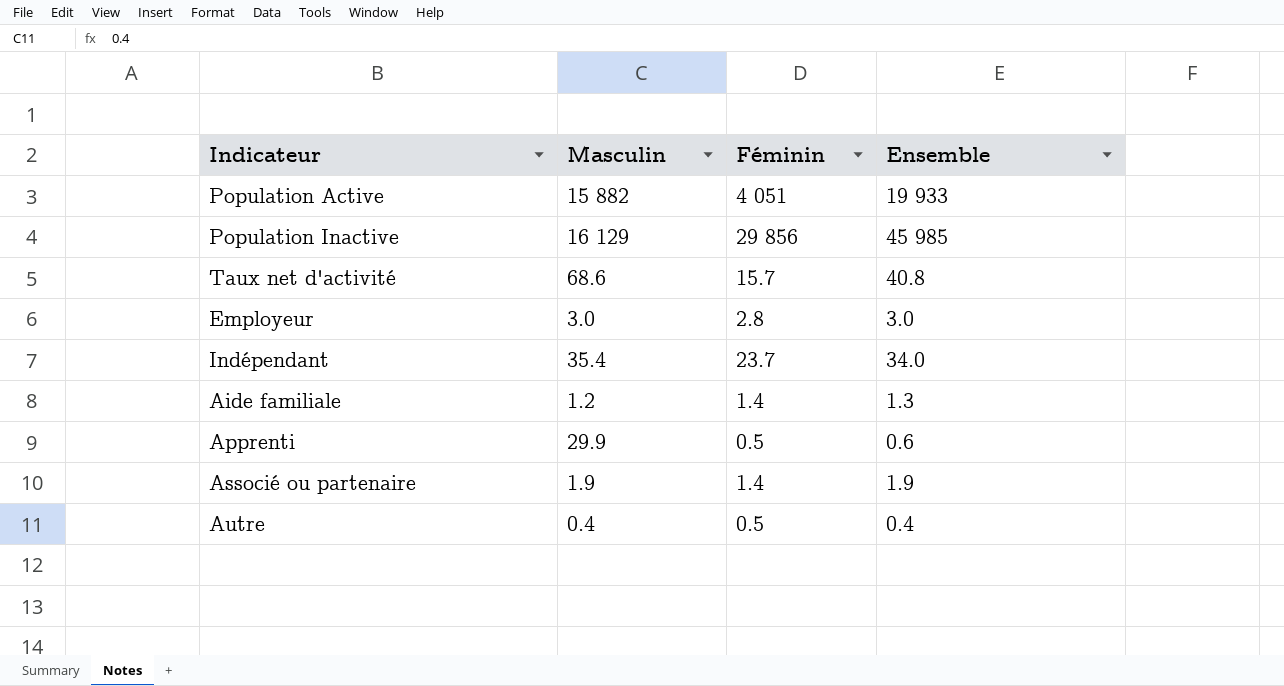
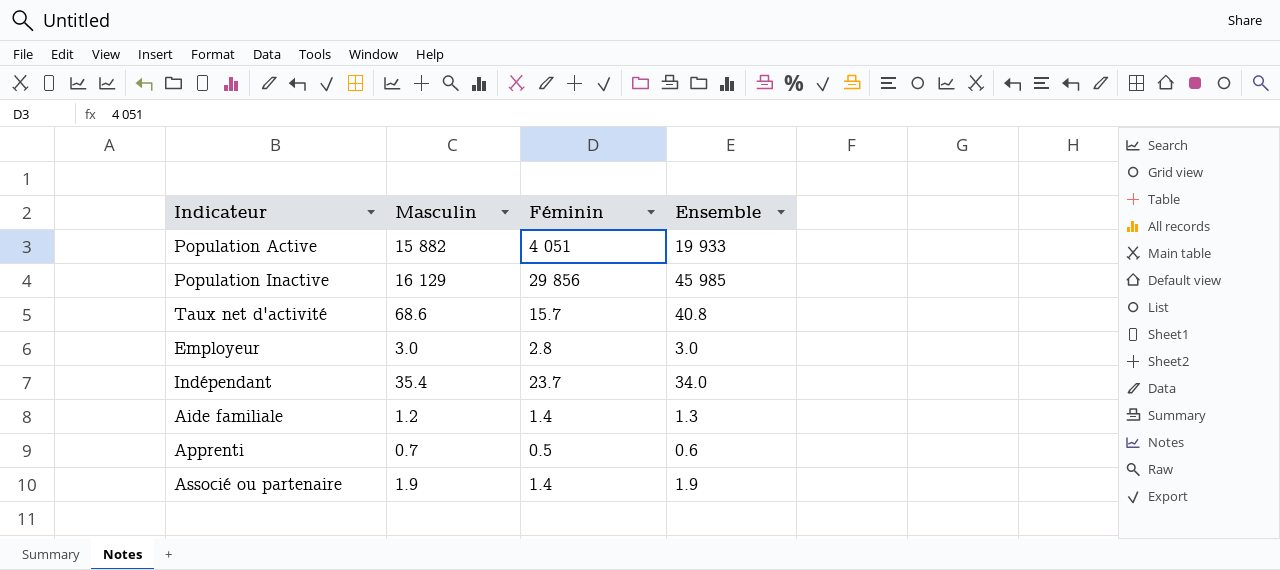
row Autre: 0.4 | 0.5 | 0.4 -> none
Apprenti | Masculin: 29.9 -> 0.7

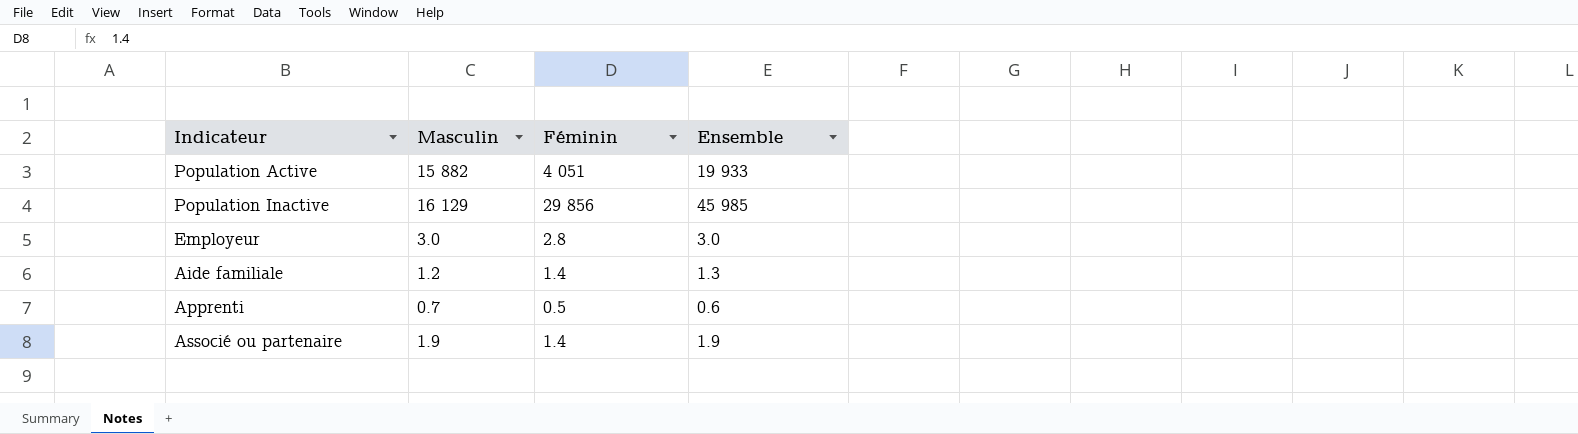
row Taux net d'activité: 68.6 | 15.7 | 40.8 -> none
row Indépendant: 35.4 | 23.7 | 34.0 -> none

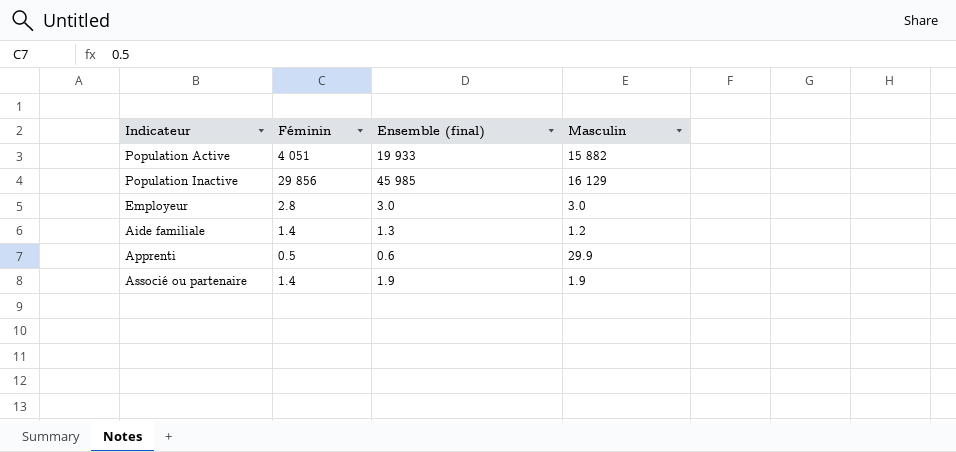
column name: Ensemble -> Ensemble (final)
column Masculin | position: 2 -> 4
Apprenti | Masculin: 0.7 -> 29.9

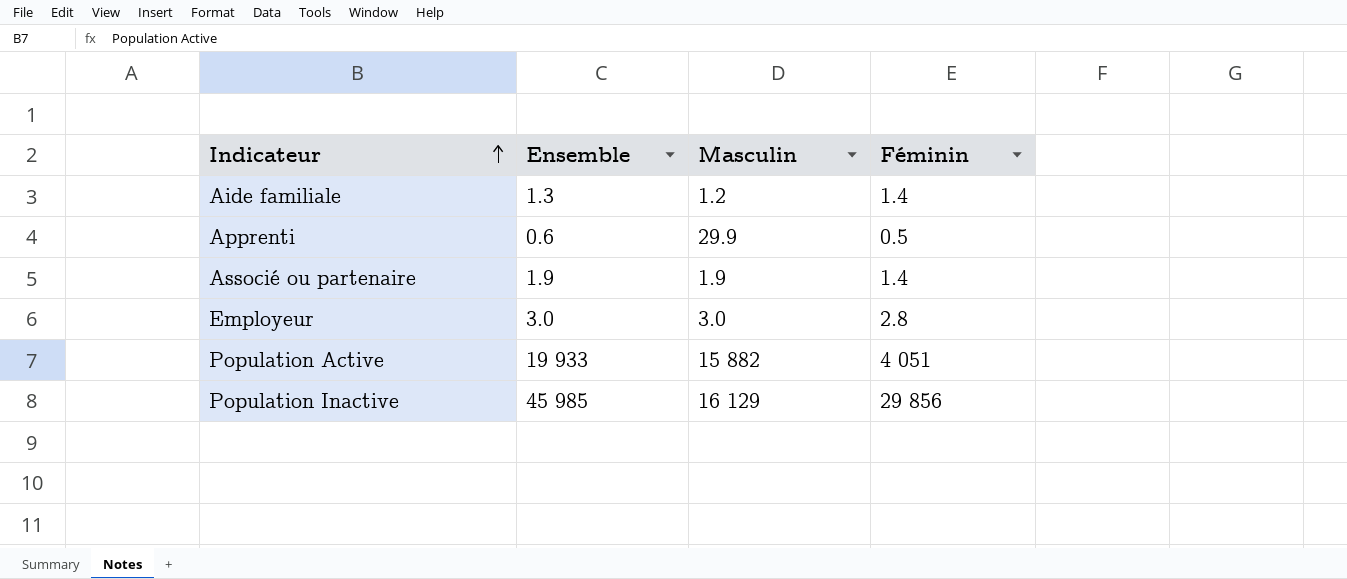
row order: none -> Indicateur ascending
column name: Ensemble (final) -> Ensemble
column Féminin | position: 2 -> 4

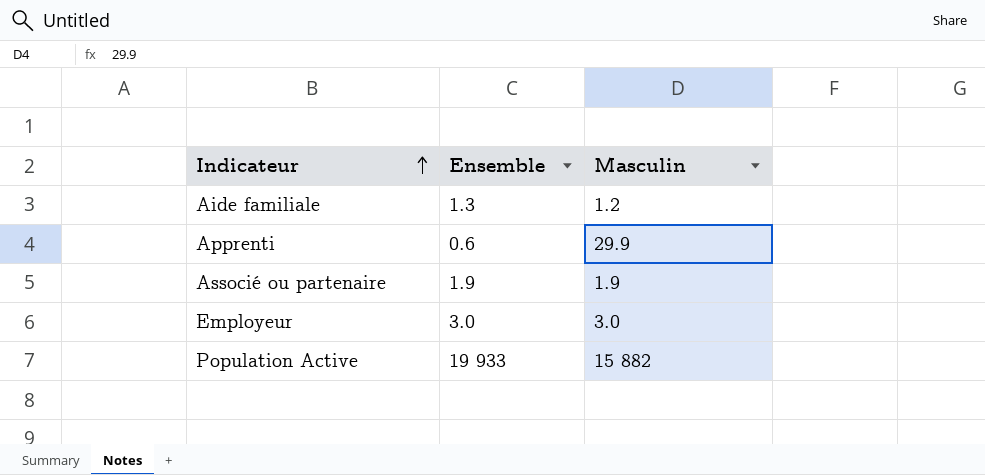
column Féminin | position: 4 -> none
row Population Inactive: 45 985 | 16 129 | 29 856 -> none

